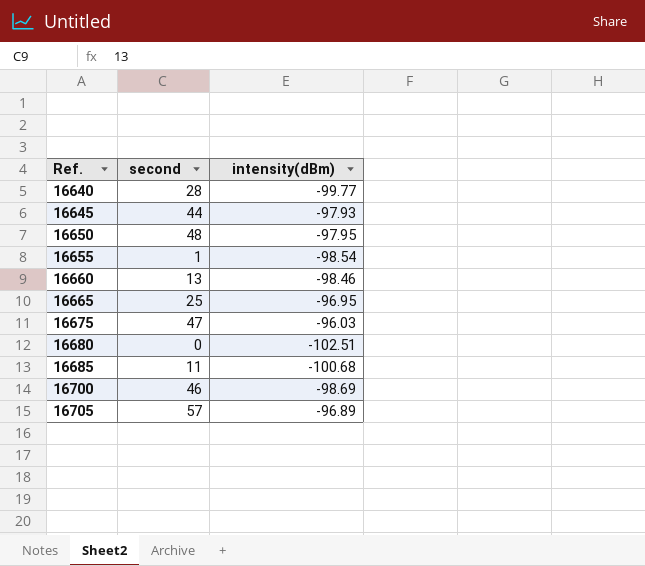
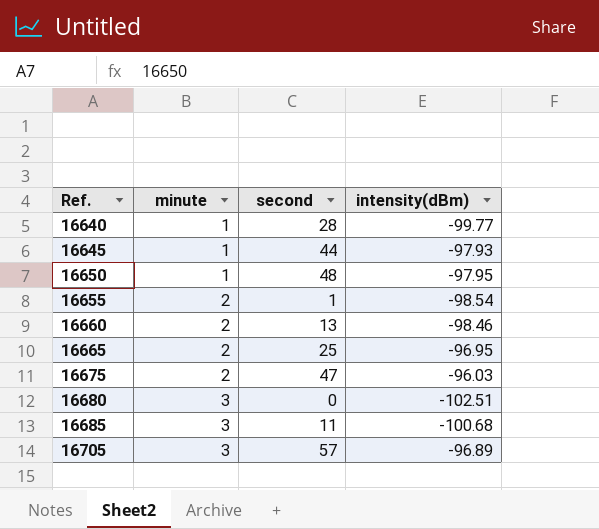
column minute | position: none -> 2
row 16700: 46 | -98.69 -> none

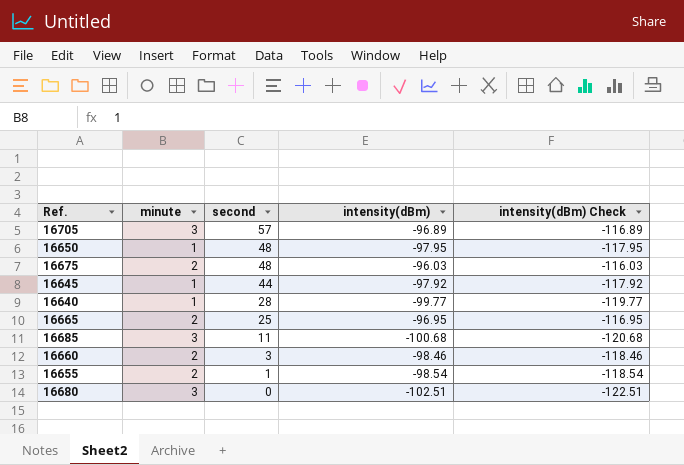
row order: Ref. ascending -> second descending
column intensity(dBm) Check | formula: none -> [intensity(dBm)] - 20
16675 | second: 47 -> 48
16645 | intensity(dBm): -97.93 -> -97.92
16660 | second: 13 -> 3

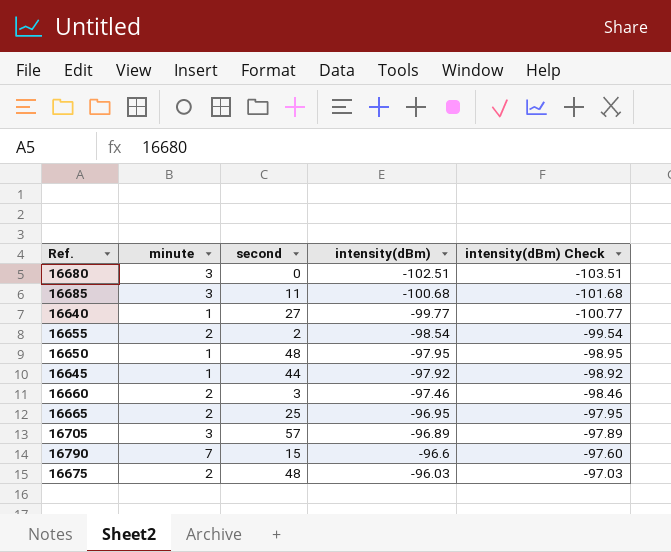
row order: second descending -> intensity(dBm) ascending
column intensity(dBm) Check | formula: [intensity(dBm)] - 20 -> [intensity(dBm)] - 1
16640 | second: 28 -> 27
16655 | second: 1 -> 2
16660 | intensity(dBm): -98.46 -> -97.46
row 16790: none -> 7 | 15 | -96.6 | -97.60

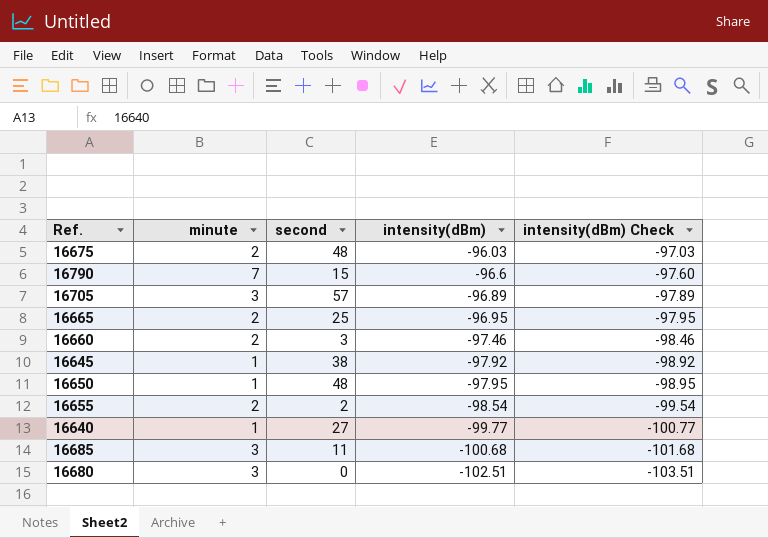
row order: intensity(dBm) ascending -> intensity(dBm) descending
16645 | second: 44 -> 38

